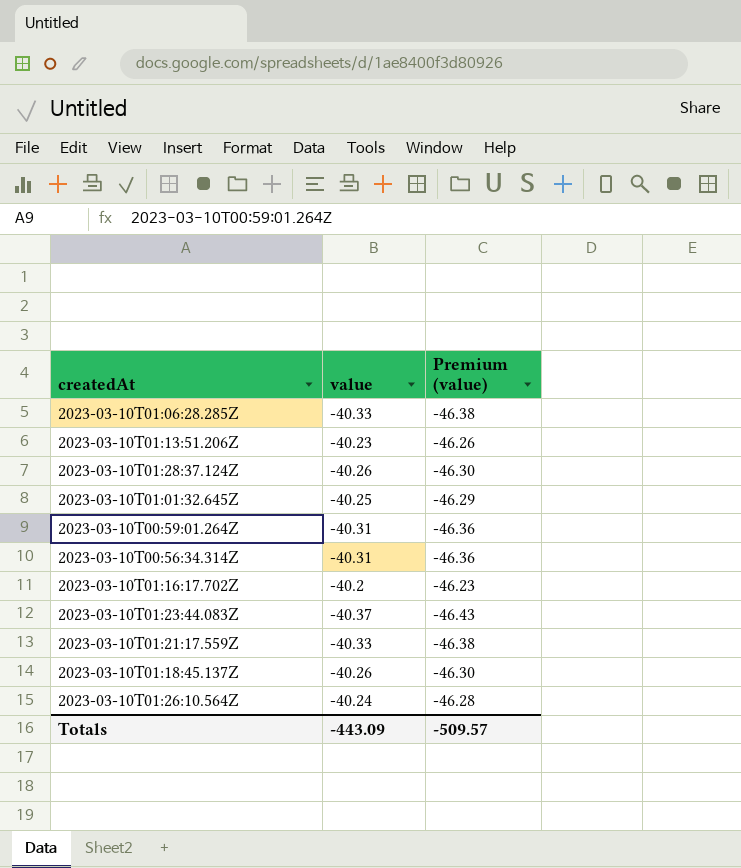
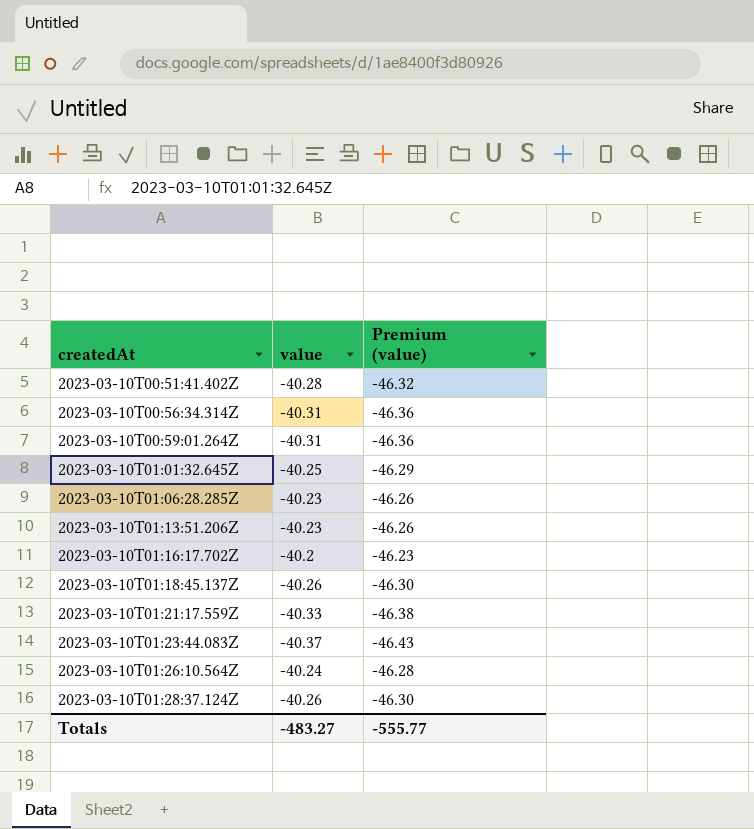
row order: none -> createdAt ascending
row 2023-03-10T00:51:41.402Z: none -> -40.28 | -46.32
2023-03-10T01:06:28.285Z | value: -40.33 -> -40.23
2023-03-10T01:06:28.285Z | Premium (value): -46.38 -> -46.26
Totals | value: -443.09 -> -483.27
Totals | Premium (value): -509.57 -> -555.77

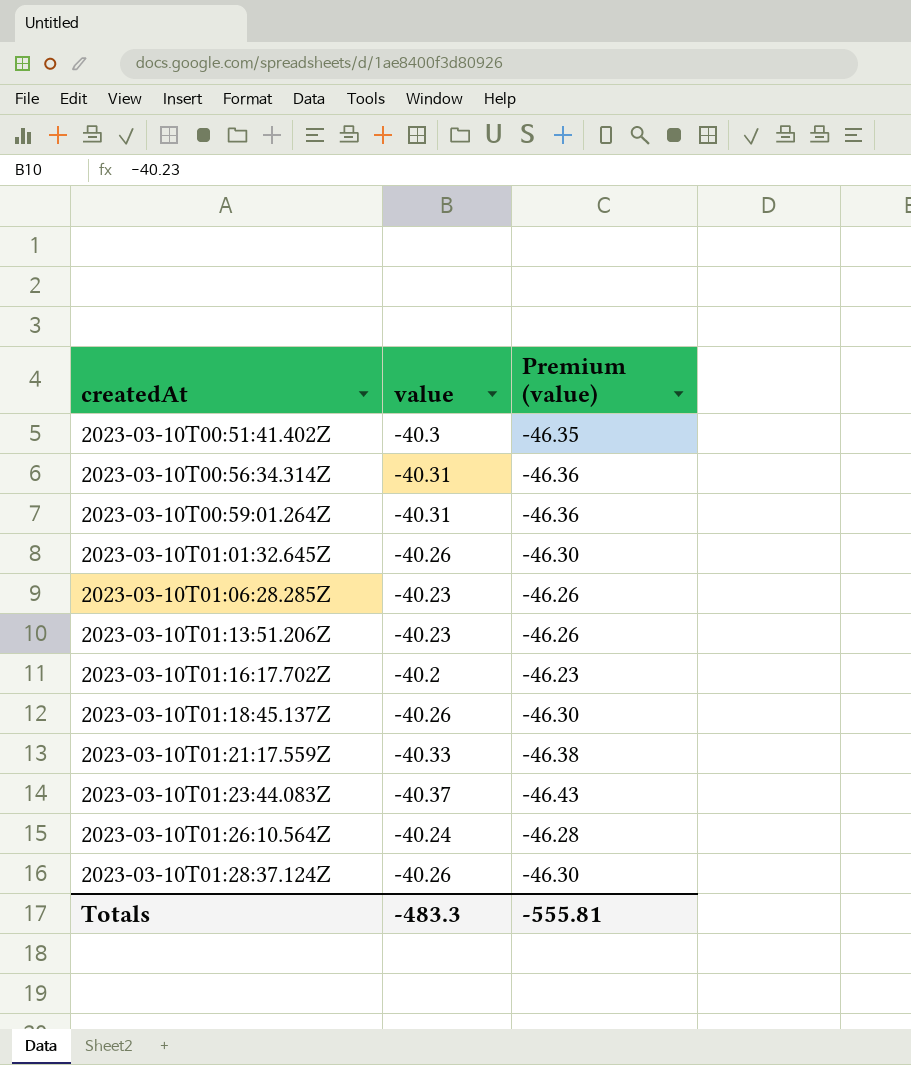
2023-03-10T00:51:41.402Z | value: -40.28 -> -40.3
2023-03-10T00:51:41.402Z | Premium (value): -46.32 -> -46.35
2023-03-10T01:01:32.645Z | value: -40.25 -> -40.26
2023-03-10T01:01:32.645Z | Premium (value): -46.29 -> -46.30
Totals | value: -483.27 -> -483.3
Totals | Premium (value): -555.77 -> -555.81

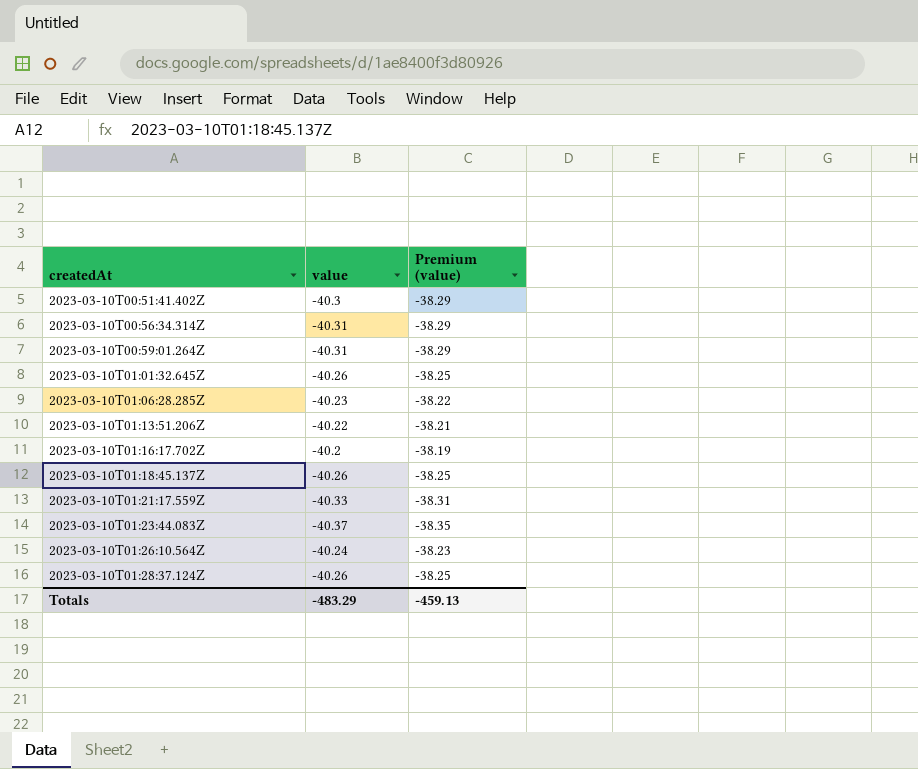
column Premium (value) | formula: [value] * 1.15 -> [value] * 0.95
2023-03-10T01:13:51.206Z | value: -40.23 -> -40.22
Totals | value: -483.3 -> -483.29
Totals | Premium (value): -555.81 -> -459.13

